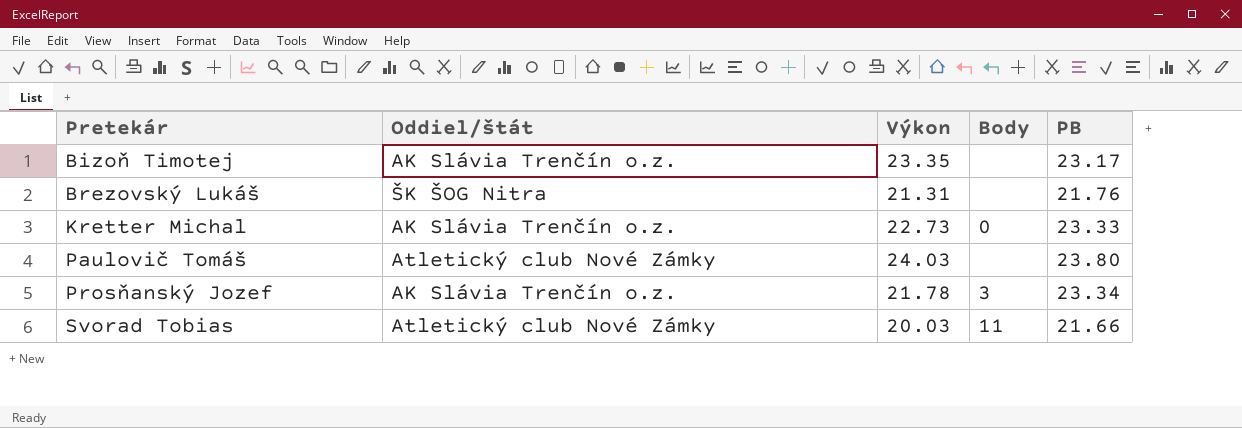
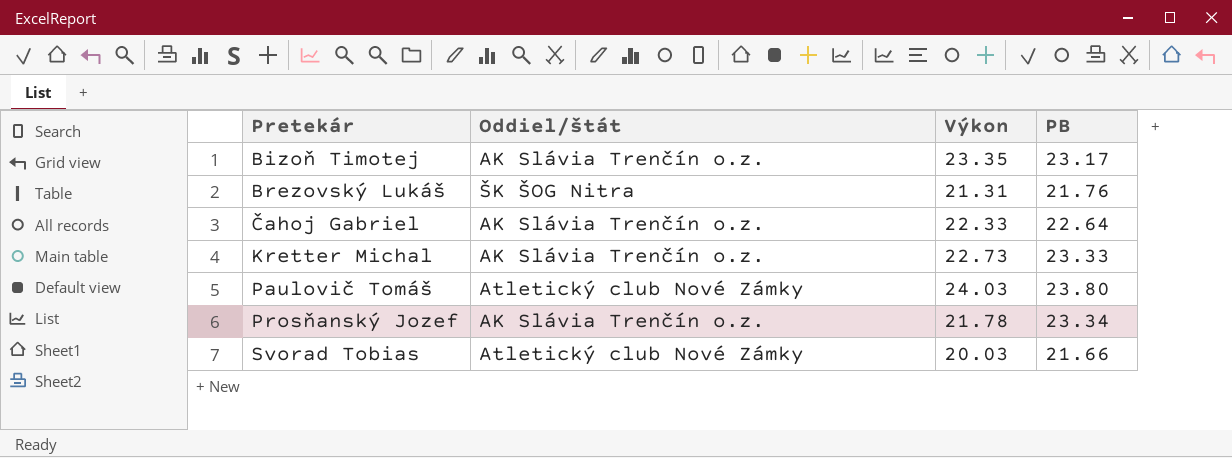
column Body | position: 4 -> none
row Čahoj Gabriel: none -> AK Slávia Trenčín o.z. | 22.33 | 22.64

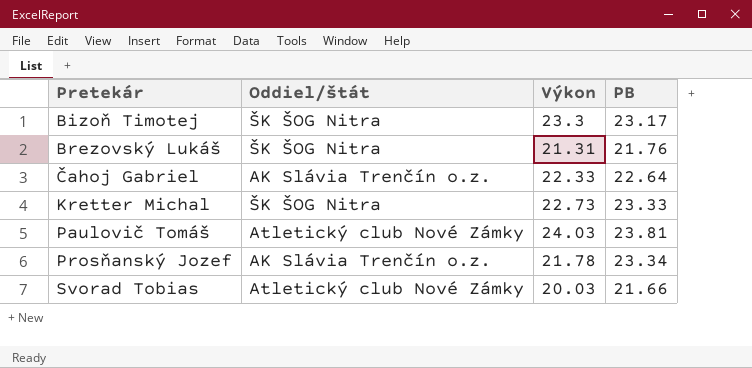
Bizoň Timotej | Oddiel/štát: AK Slávia Trenčín o.z. -> ŠK ŠOG Nitra
Bizoň Timotej | Výkon: 23.35 -> 23.3
Kretter Michal | Oddiel/štát: AK Slávia Trenčín o.z. -> ŠK ŠOG Nitra
Paulovič Tomáš | PB: 23.80 -> 23.81

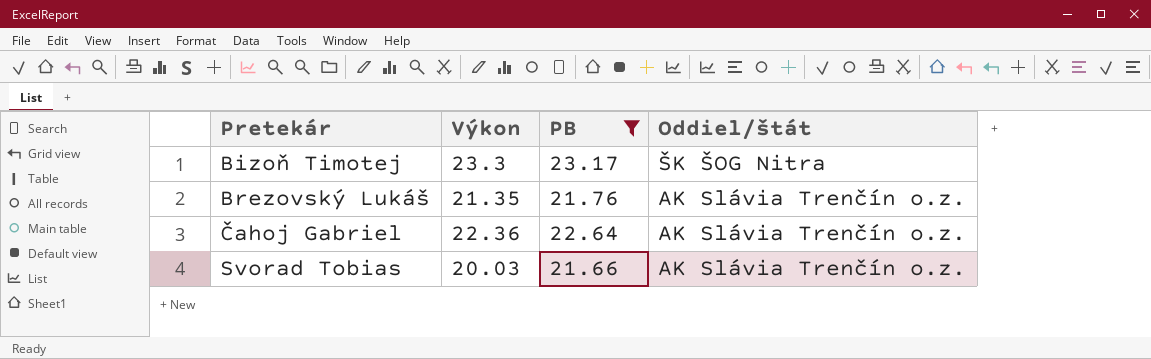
filter: none -> PB <= 23.17
column Oddiel/štát | position: 2 -> 4
Brezovský Lukáš | Výkon: 21.31 -> 21.35
Brezovský Lukáš | Oddiel/štát: ŠK ŠOG Nitra -> AK Slávia Trenčín o.z.
Čahoj Gabriel | Výkon: 22.33 -> 22.36
Svorad Tobias | Oddiel/štát: Atletický club Nové Zámky -> AK Slávia Trenčín o.z.

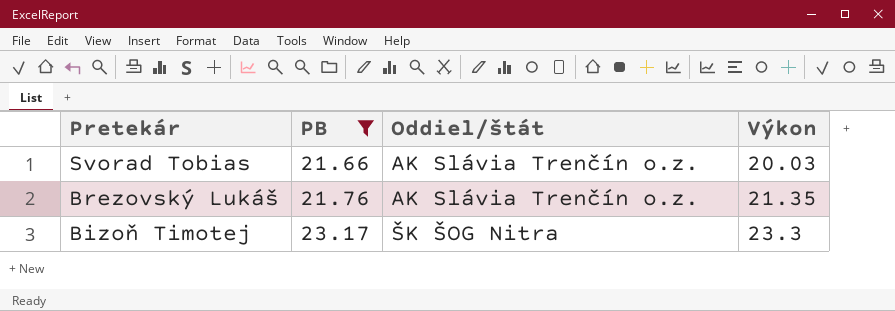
row order: Pretekár ascending -> Pretekár descending
column Výkon | position: 2 -> 4
row Čahoj Gabriel: 22.36 | 22.64 | AK Slávia Trenčín o.z. -> none

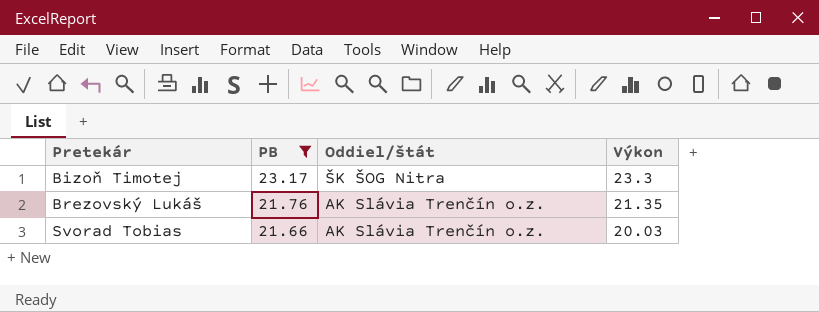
row order: Pretekár descending -> Pretekár ascending

